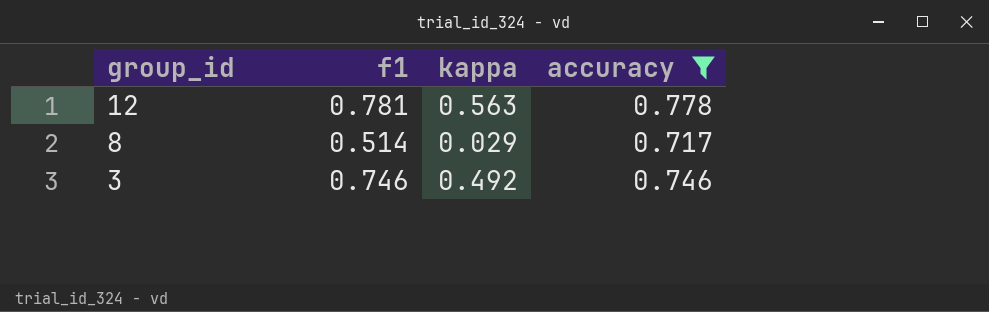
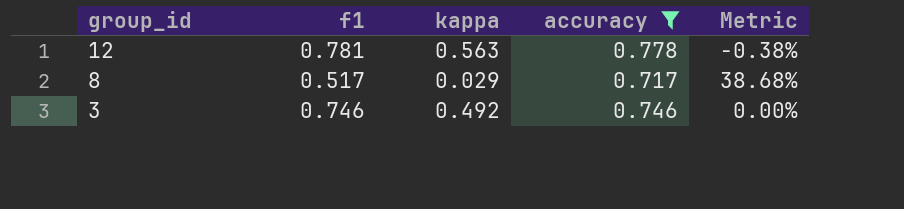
column Metric | formula: none -> ([accuracy] - [f1]) / [f1]
8 | f1: 0.514 -> 0.517

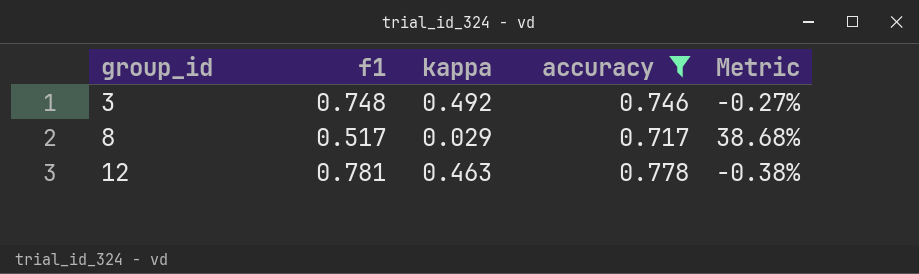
row order: group_id descending -> group_id ascending
3 | f1: 0.746 -> 0.748
3 | Metric: 0.00% -> -0.27%
12 | kappa: 0.563 -> 0.463

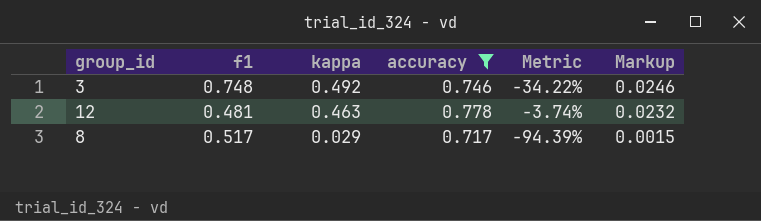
row order: group_id ascending -> kappa descending
column Metric | formula: ([accuracy] - [f1]) / [f1] -> ([kappa] - [f1]) / [f1]
column Markup | formula: none -> [kappa] * 0.05
12 | f1: 0.781 -> 0.481

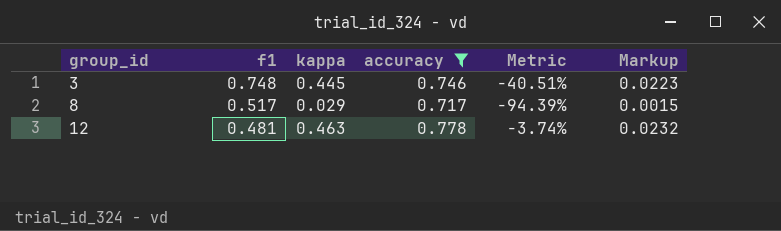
row order: kappa descending -> group_id ascending
3 | kappa: 0.492 -> 0.445
3 | Metric: -34.22% -> -40.51%
3 | Markup: 0.0246 -> 0.0223

